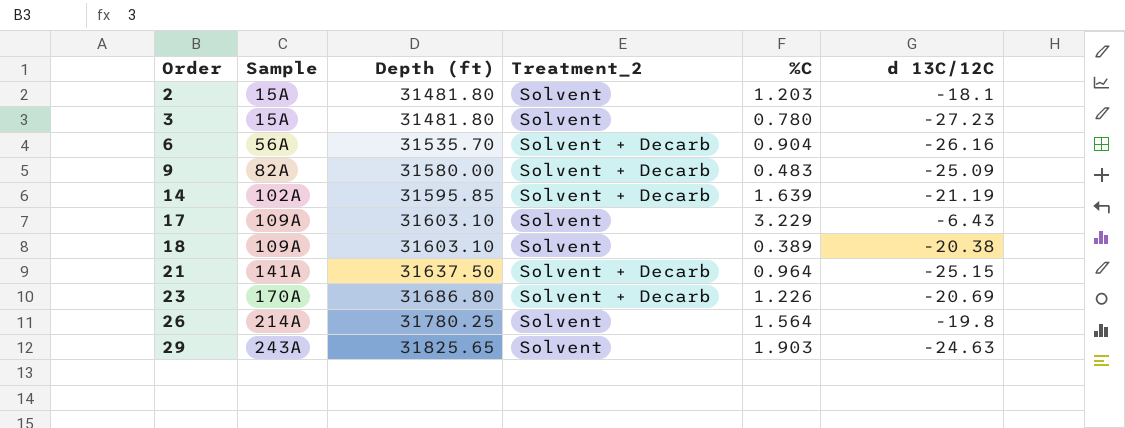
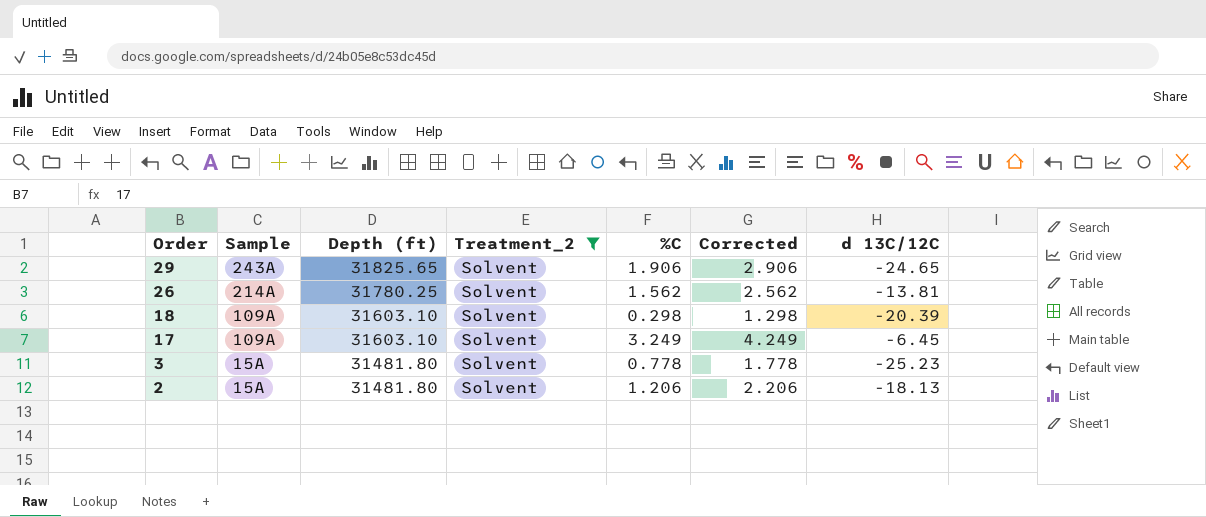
filter: none -> Treatment_2 = Solvent
row order: Order ascending -> Order descending
column Corrected | formula: none -> [%C] + 1
29 | %C: 1.903 -> 1.906
29 | d 13C/12C: -24.63 -> -24.65
26 | %C: 1.564 -> 1.562
26 | d 13C/12C: -19.8 -> -13.81
18 | %C: 0.389 -> 0.298
18 | d 13C/12C: -20.38 -> -20.39
17 | %C: 3.229 -> 3.249
17 | d 13C/12C: -6.43 -> -6.45
3 | %C: 0.780 -> 0.778
3 | d 13C/12C: -27.23 -> -25.23
2 | %C: 1.203 -> 1.206
2 | d 13C/12C: -18.1 -> -18.13

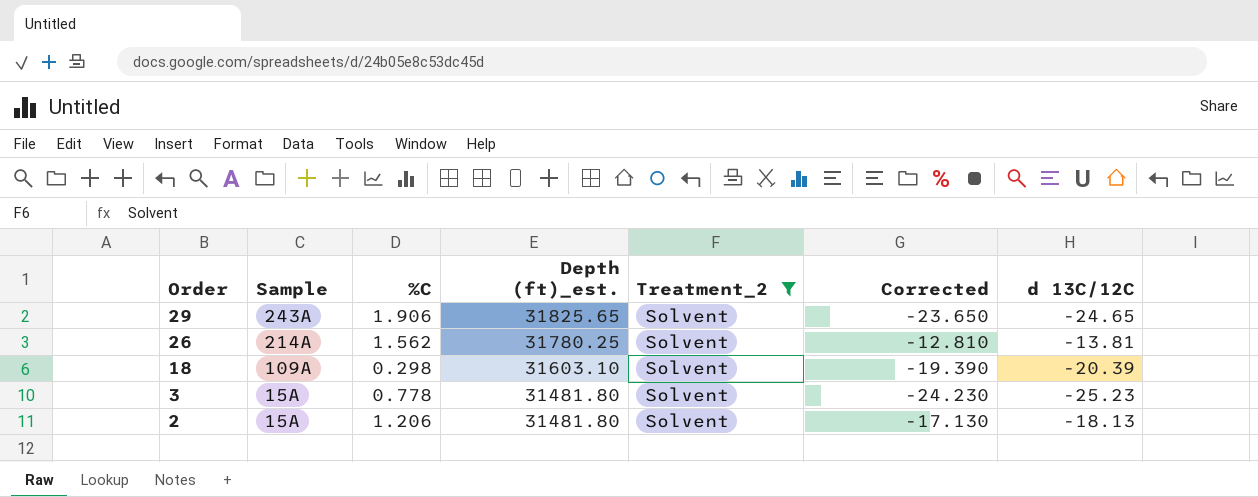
column %C | position: 5 -> 3
column name: Depth (ft) -> Depth (ft)_est.
column Corrected | formula: [%C] + 1 -> [d 13C/12C] + 1
row 17: 109A | 31603.10 | Solvent | 3.249 | 4.249 | -6.45 -> none

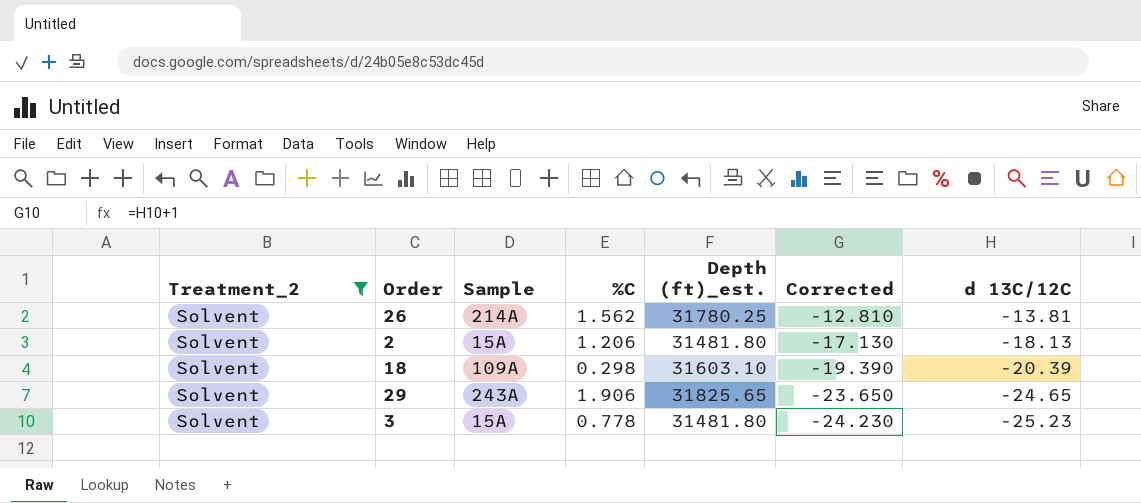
row order: Order descending -> Corrected descending
column Treatment_2 | position: 5 -> 1

